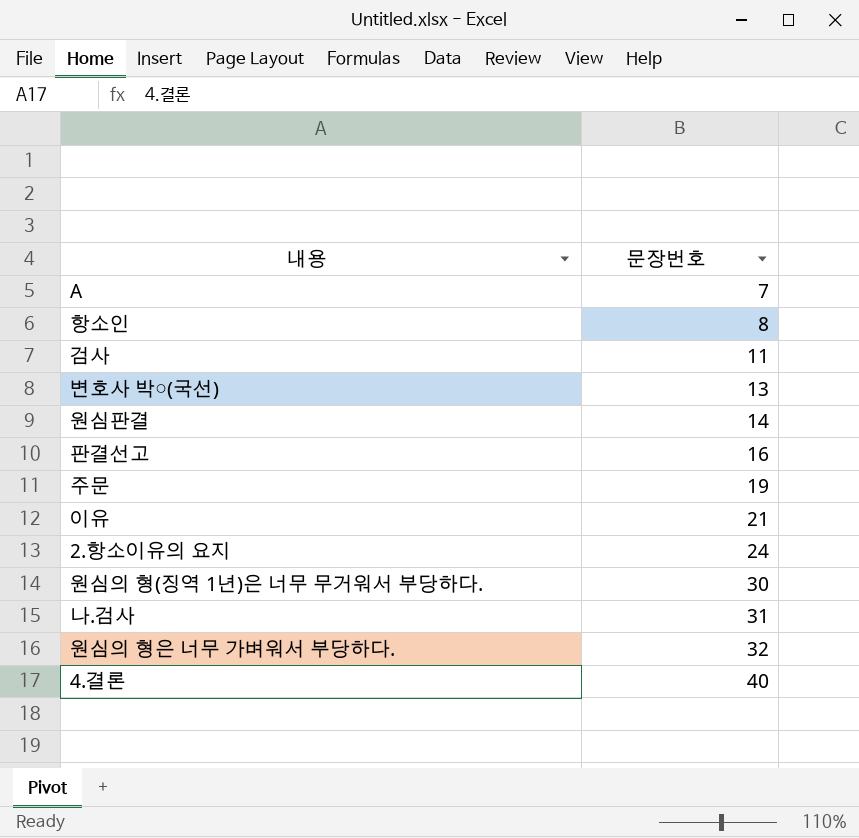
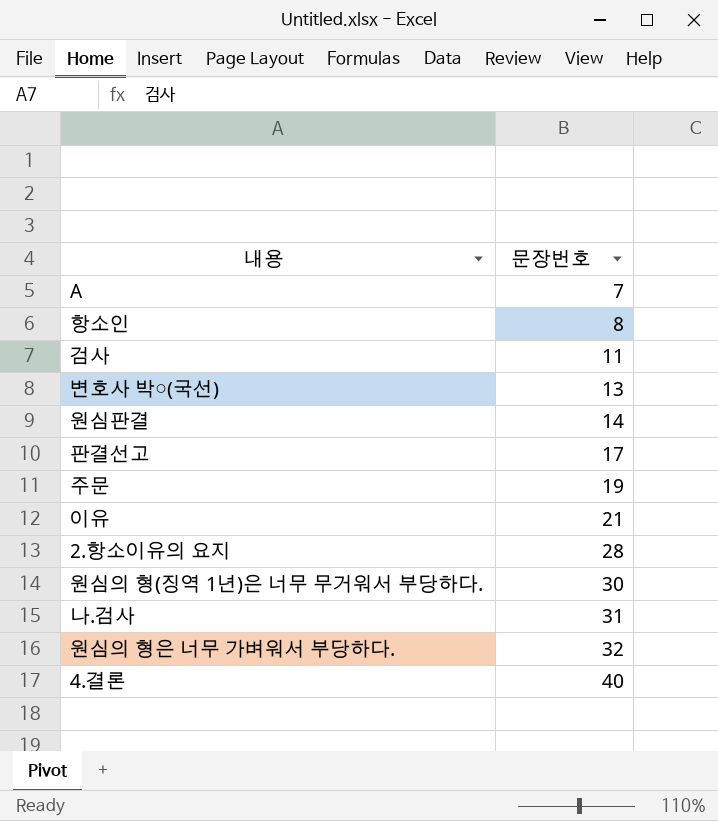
판결선고 | 문장번호: 16 -> 17
2.항소이유의 요지 | 문장번호: 24 -> 28

